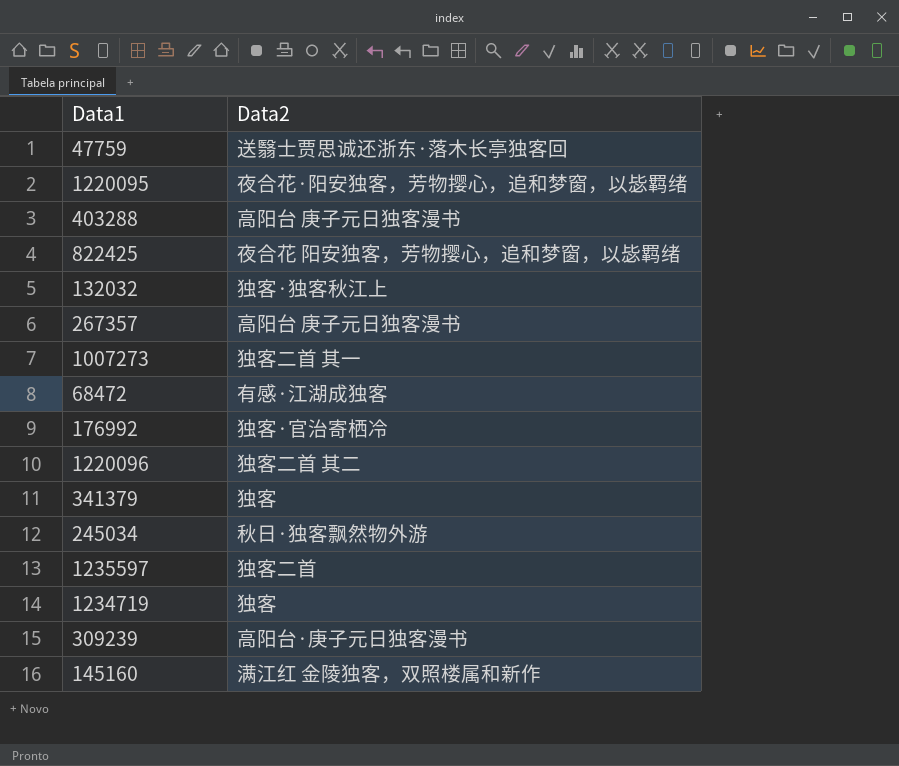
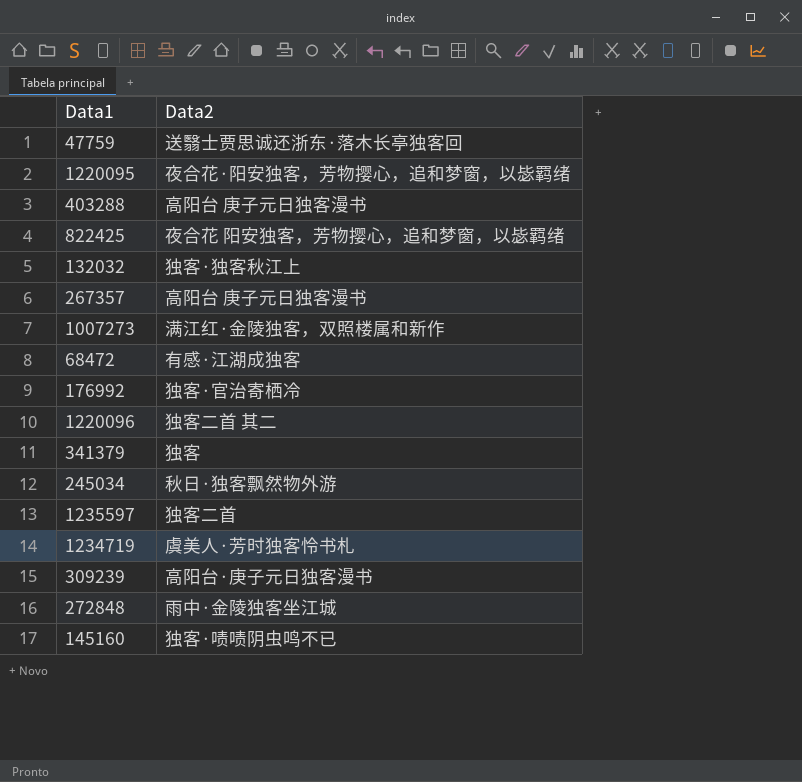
1007273 | Data2: 独客二首 其一 -> 满江红·金陵独客，双照楼属和新作
1234719 | Data2: 独客 -> 虞美人·芳时独客怜书札
row 272848: none -> 雨中·金陵独客坐江城
145160 | Data2: 满江红 金陵独客，双照楼属和新作 -> 独客·啧啧阴虫鸣不已

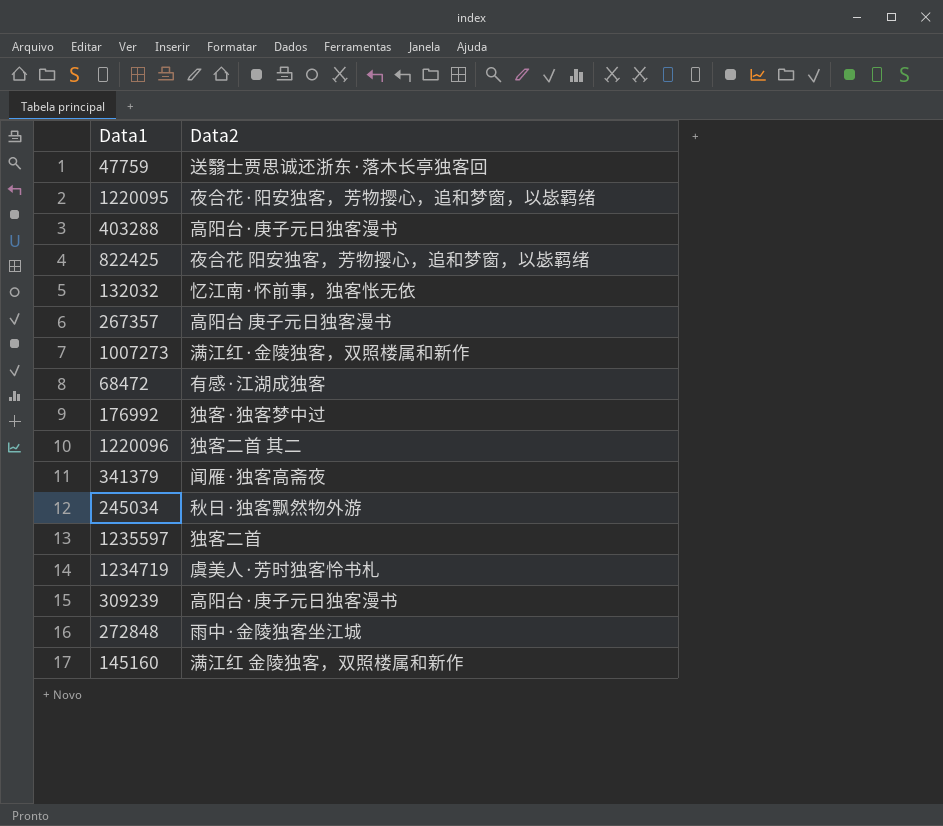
403288 | Data2: 高阳台 庚子元日独客漫书 -> 高阳台·庚子元日独客漫书
132032 | Data2: 独客·独客秋江上 -> 忆江南·怀前事，独客怅无依
176992 | Data2: 独客·官治寄栖冷 -> 独客·独客梦中过
341379 | Data2: 独客 -> 闻雁·独客高斋夜
145160 | Data2: 独客·啧啧阴虫鸣不已 -> 满江红 金陵独客，双照楼属和新作

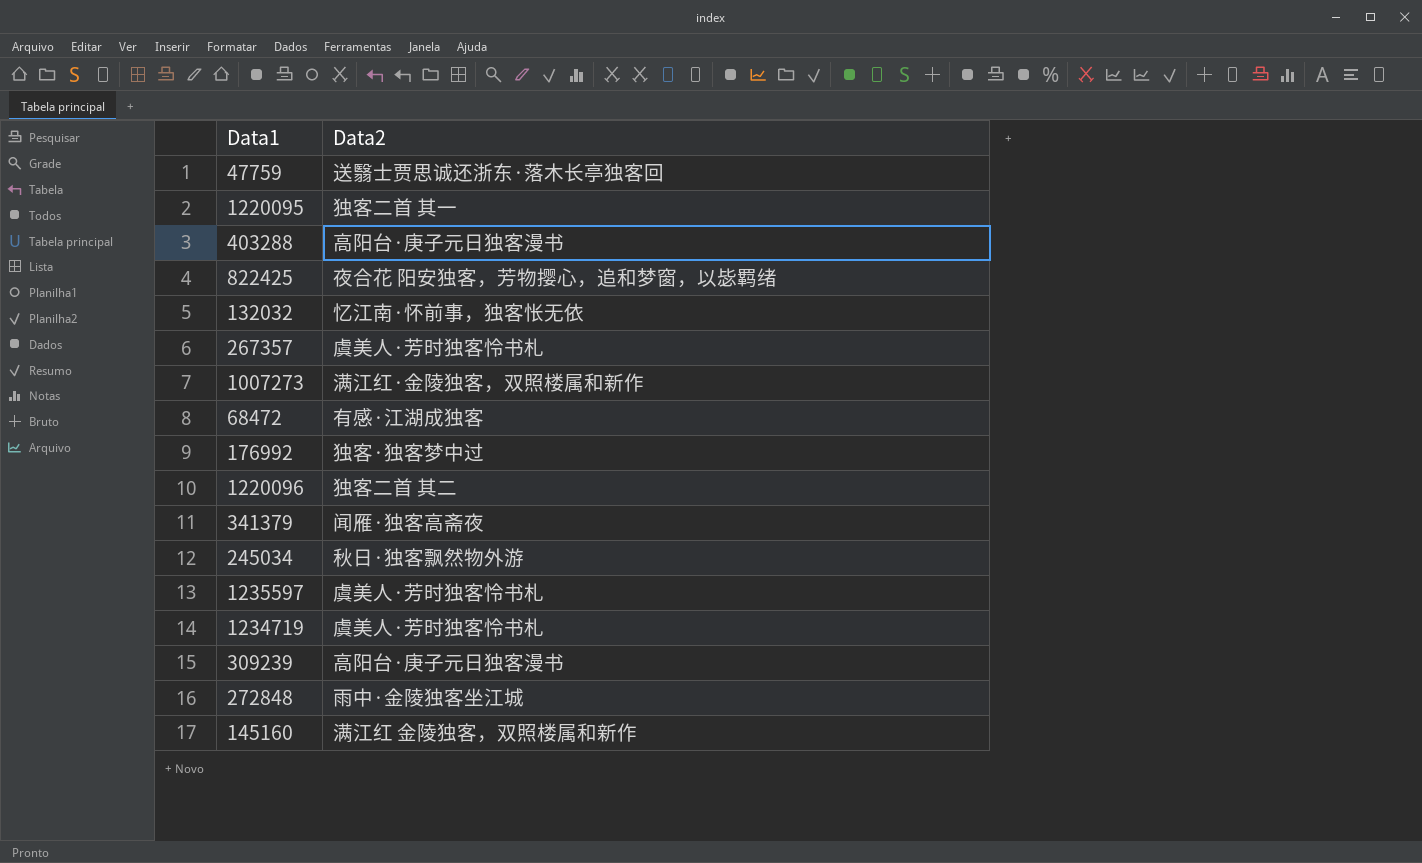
1220095 | Data2: 夜合花·阳安独客，芳物撄心，追和梦窗，以毖羁绪 -> 独客二首 其一
267357 | Data2: 高阳台 庚子元日独客漫书 -> 虞美人·芳时独客怜书札
1235597 | Data2: 独客二首 -> 虞美人·芳时独客怜书札

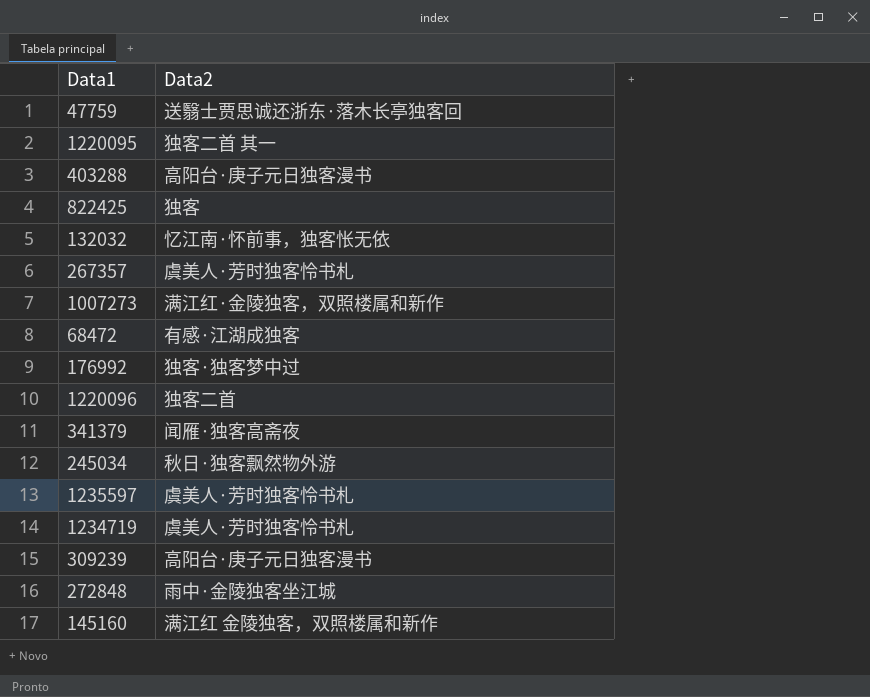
822425 | Data2: 夜合花 阳安独客，芳物撄心，追和梦窗，以毖羁绪 -> 独客
1220096 | Data2: 独客二首 其二 -> 独客二首

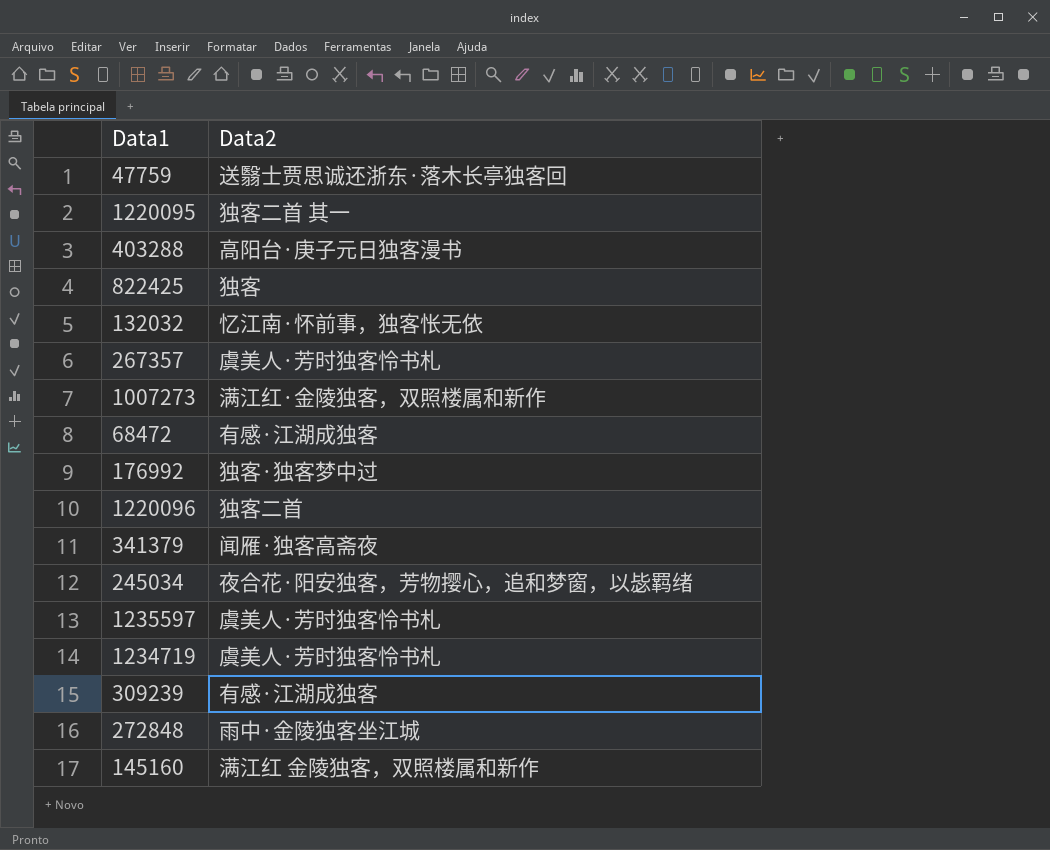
245034 | Data2: 秋日·独客飘然物外游 -> 夜合花·阳安独客，芳物撄心，追和梦窗，以毖羁绪
309239 | Data2: 高阳台·庚子元日独客漫书 -> 有感·江湖成独客

